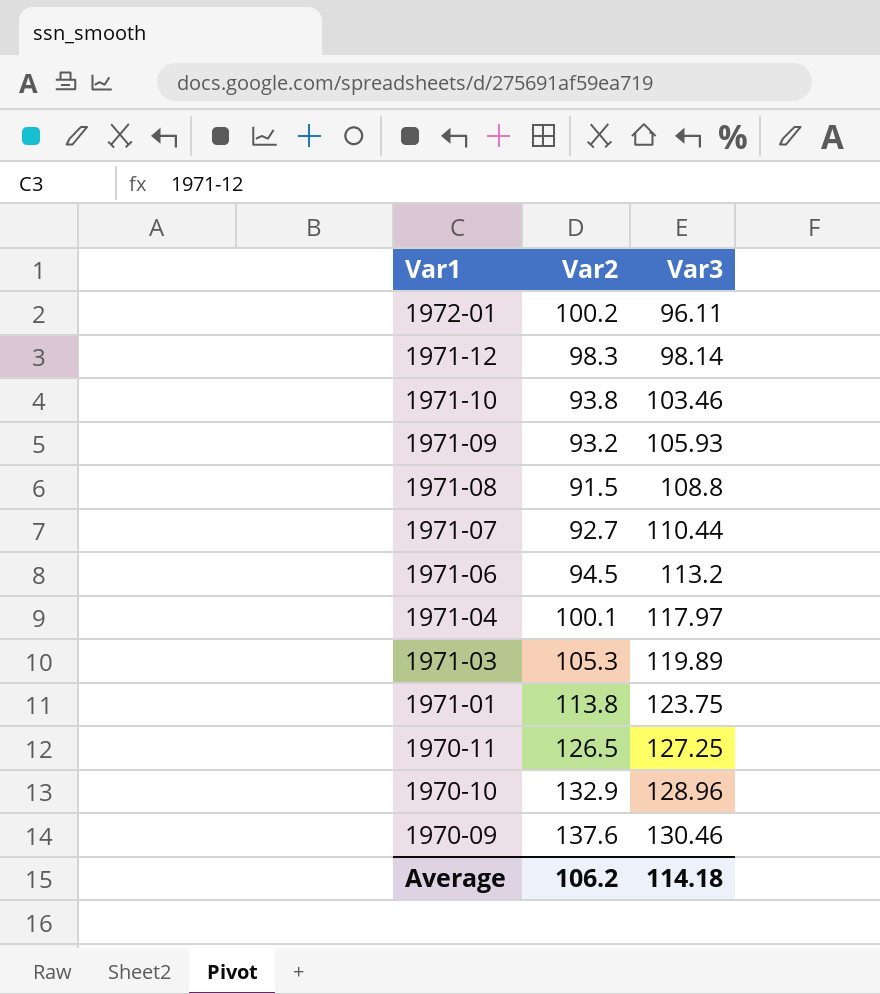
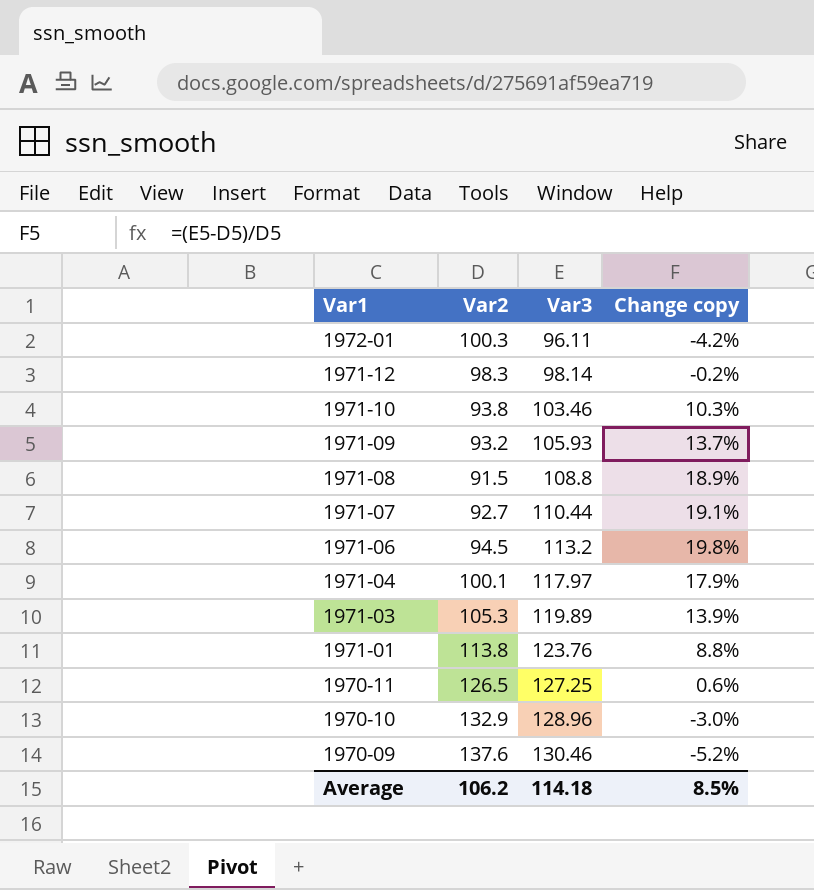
column Change copy | formula: none -> ([Var3] - [Var2]) / [Var2]
1972-01 | Var2: 100.2 -> 100.3
1971-01 | Var3: 123.75 -> 123.76

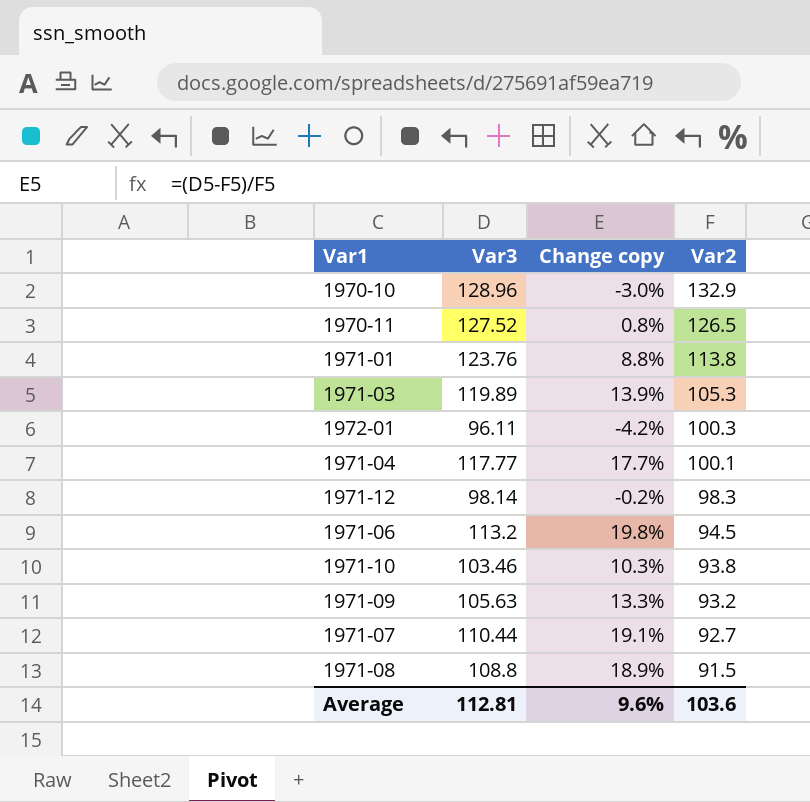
row order: Var1 descending -> Var2 descending
column Var2 | position: 2 -> 4
row 1970-09: 137.6 | 130.46 | -5.2% -> none
1970-11 | Var3: 127.25 -> 127.52
1970-11 | Change copy: 0.6% -> 0.8%
1971-04 | Var3: 117.97 -> 117.77
1971-04 | Change copy: 17.9% -> 17.7%
1971-09 | Var3: 105.93 -> 105.63
1971-09 | Change copy: 13.7% -> 13.3%
Average | Var3: 114.18 -> 112.81
Average | Change copy: 8.5% -> 9.6%
Average | Var2: 106.2 -> 103.6

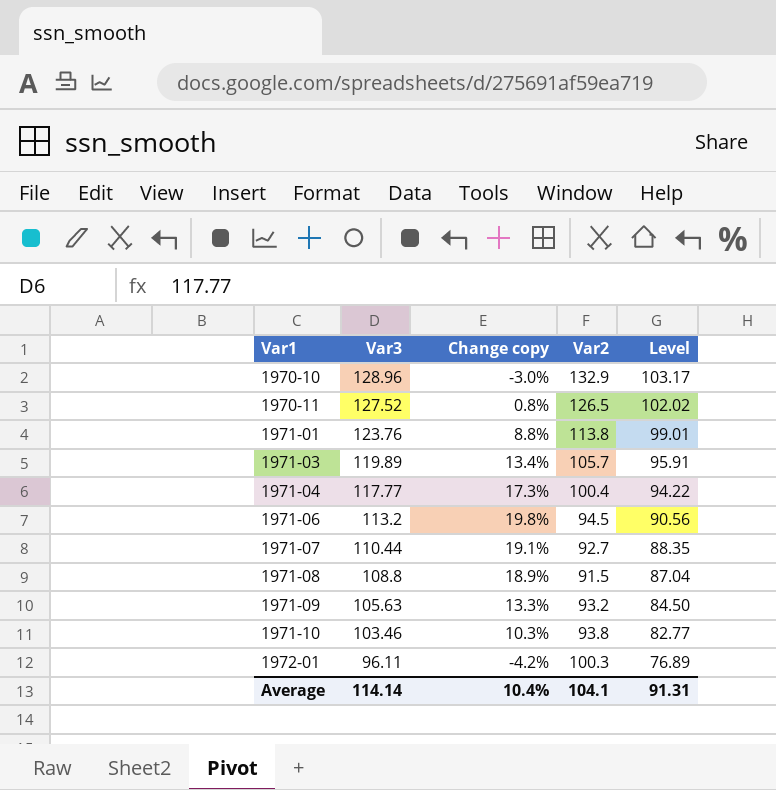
row order: Var2 descending -> Var1 ascending
column Level | formula: none -> [Var3] * 0.8
row 1971-12: 98.14 | -0.2% | 98.3 -> none
1971-03 | Change copy: 13.9% -> 13.4%
1971-03 | Var2: 105.3 -> 105.7
1971-04 | Change copy: 17.7% -> 17.3%
1971-04 | Var2: 100.1 -> 100.4
Average | Var3: 112.81 -> 114.14
Average | Change copy: 9.6% -> 10.4%
Average | Var2: 103.6 -> 104.1

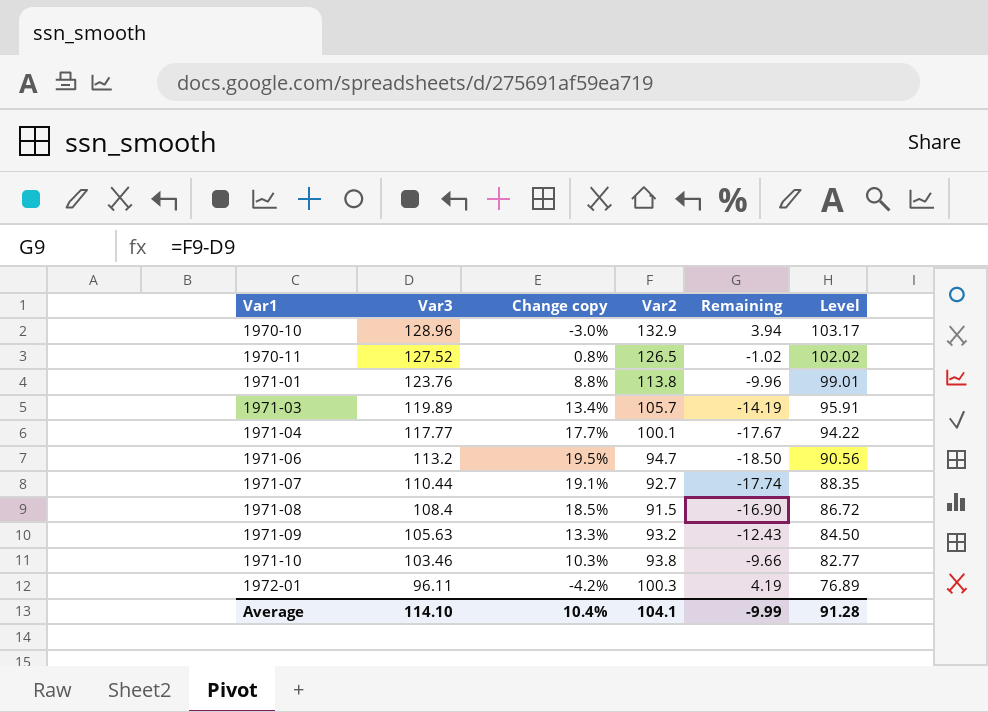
column Remaining | formula: none -> [Var2] - [Var3]
1971-04 | Change copy: 17.3% -> 17.7%
1971-04 | Var2: 100.4 -> 100.1
1971-06 | Change copy: 19.8% -> 19.5%
1971-06 | Var2: 94.5 -> 94.7
1971-08 | Var3: 108.8 -> 108.4
1971-08 | Change copy: 18.9% -> 18.5%
1971-08 | Level: 87.04 -> 86.72
Average | Var3: 114.14 -> 114.10
Average | Level: 91.31 -> 91.28

